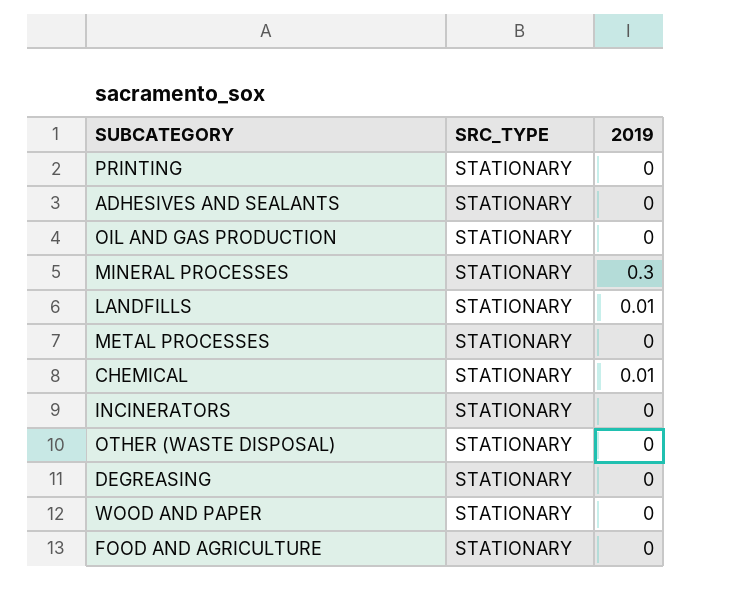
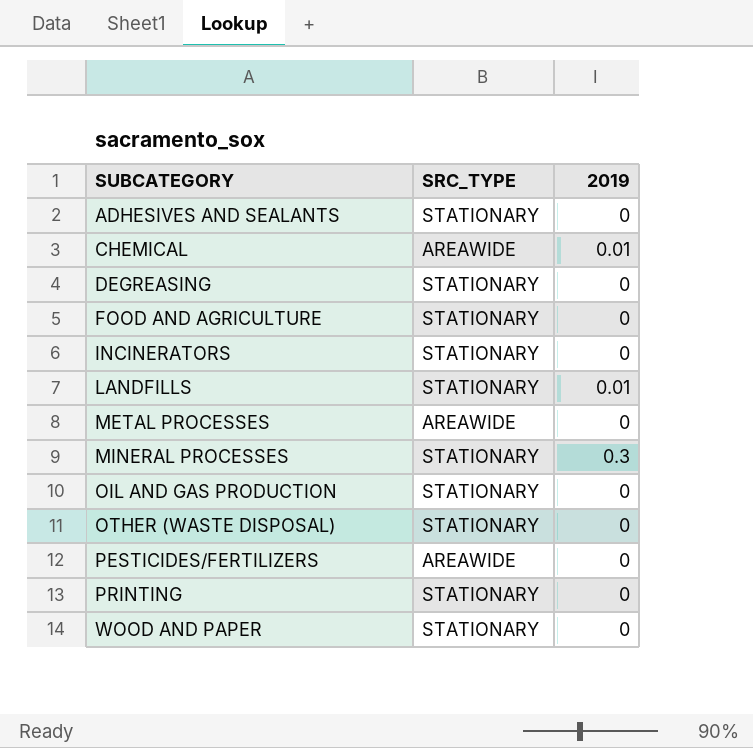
row order: none -> SUBCATEGORY ascending
CHEMICAL | SRC_TYPE: STATIONARY -> AREAWIDE
METAL PROCESSES | SRC_TYPE: STATIONARY -> AREAWIDE
row PESTICIDES/FERTILIZERS: none -> AREAWIDE | 0

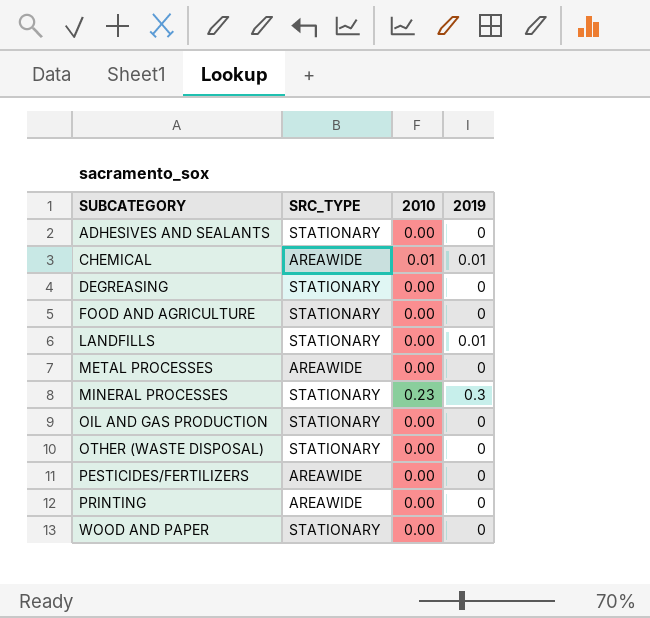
column 2010 | position: none -> 3
row INCINERATORS: STATIONARY | 0 -> none
PRINTING | SRC_TYPE: STATIONARY -> AREAWIDE

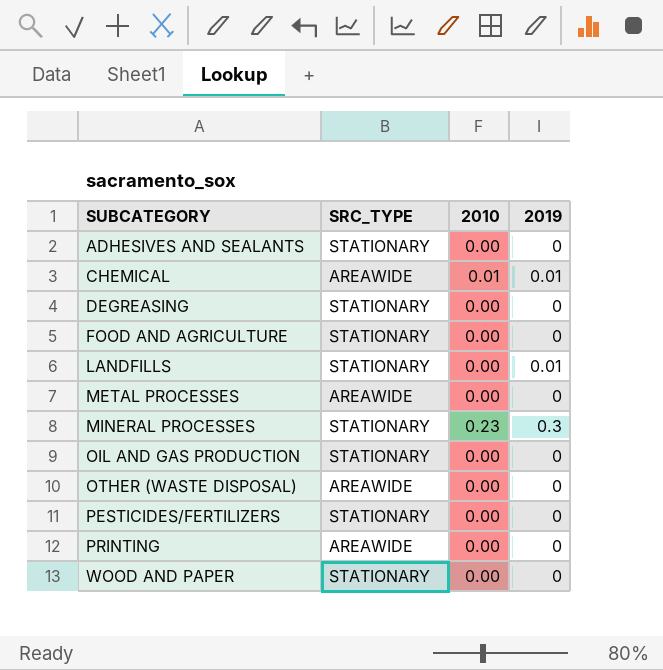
OTHER (WASTE DISPOSAL) | SRC_TYPE: STATIONARY -> AREAWIDE
PESTICIDES/FERTILIZERS | SRC_TYPE: AREAWIDE -> STATIONARY

